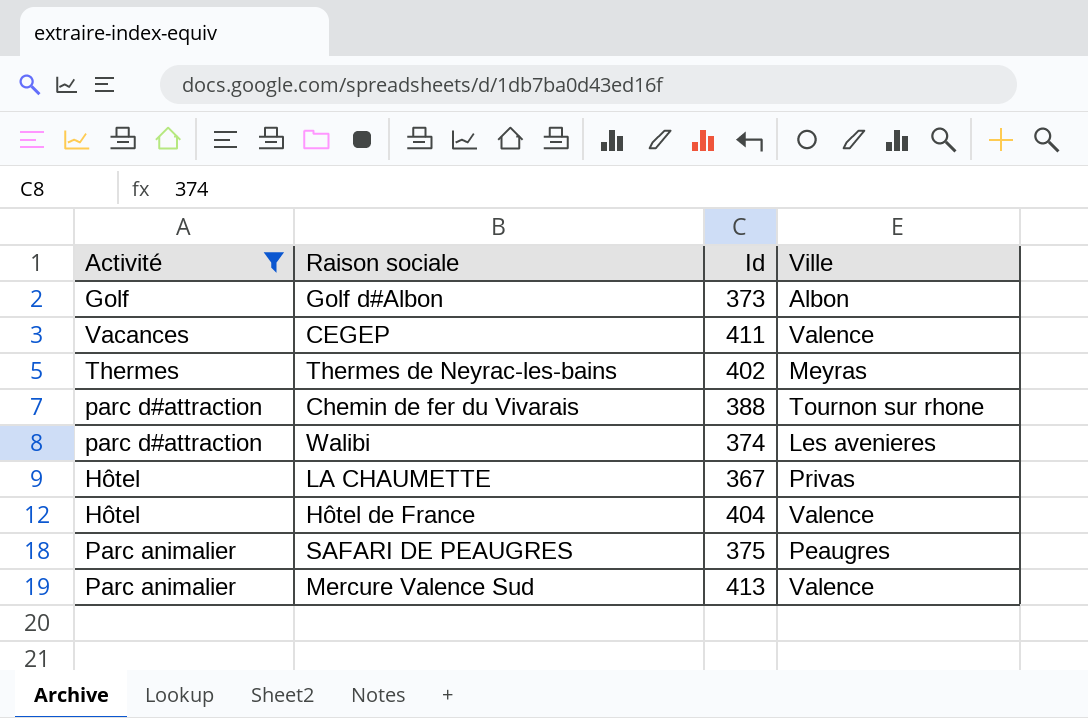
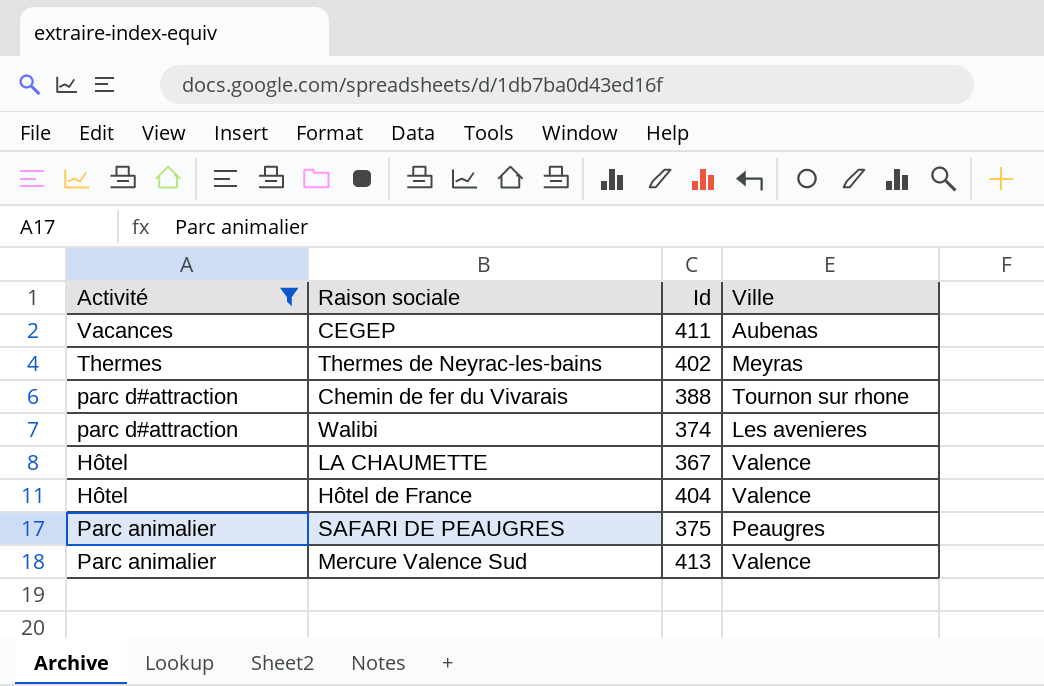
row Golf d#Albon: Golf | 373 | Albon -> none
CEGEP | Ville: Valence -> Aubenas
LA CHAUMETTE | Ville: Privas -> Valence

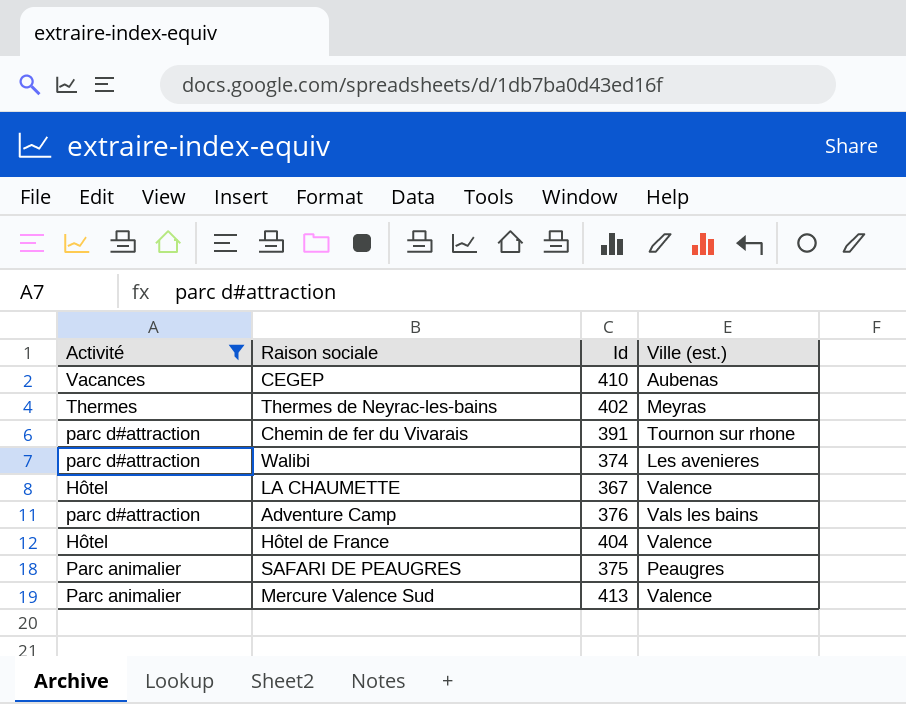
column name: Ville -> Ville (est.)
CEGEP | Id: 411 -> 410
Chemin de fer du Vivarais | Id: 388 -> 391
row Adventure Camp: none -> parc d#attraction | 376 | Vals les bains

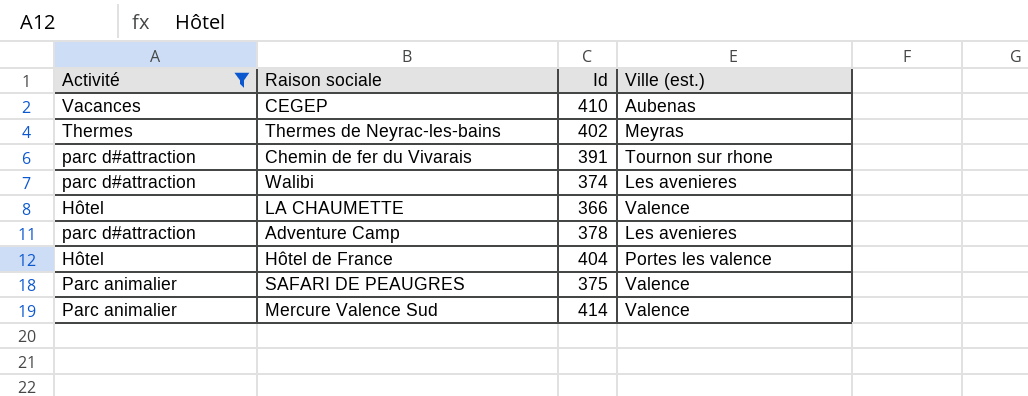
LA CHAUMETTE | Id: 367 -> 366
Adventure Camp | Id: 376 -> 378
Adventure Camp | Ville (est.): Vals les bains -> Les avenieres
Hôtel de France | Ville (est.): Valence -> Portes les valence
SAFARI DE PEAUGRES | Ville (est.): Peaugres -> Valence
Mercure Valence Sud | Id: 413 -> 414

